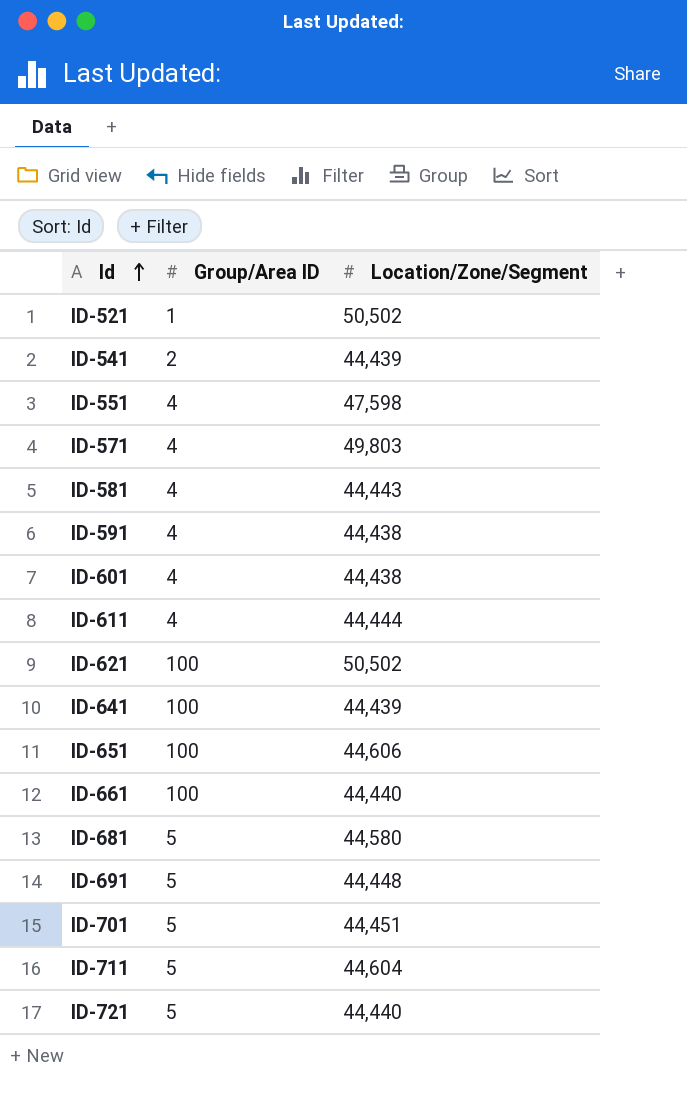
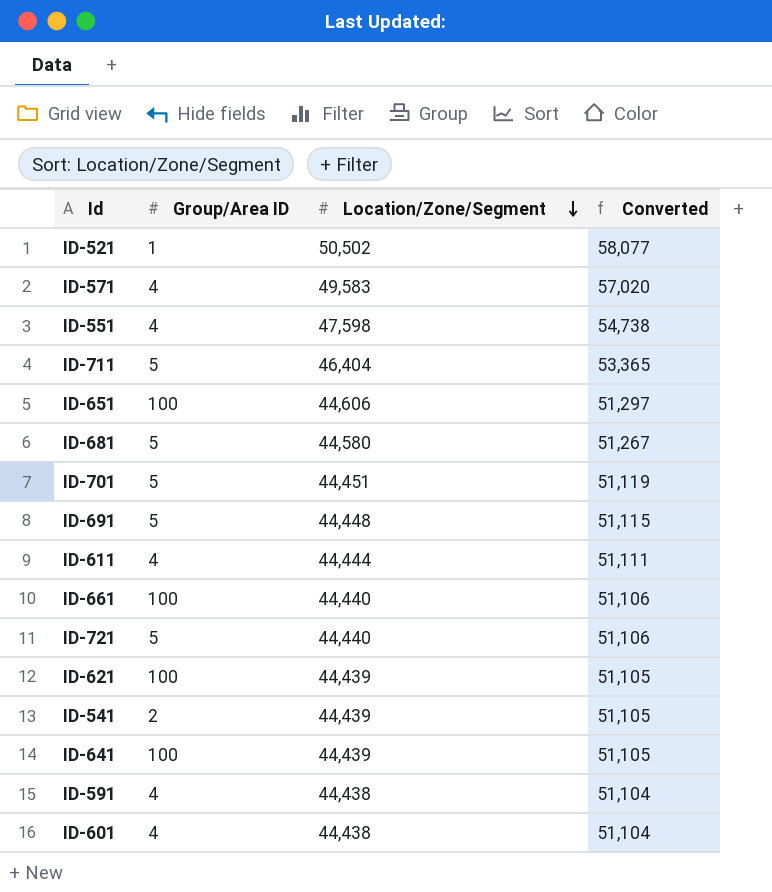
row order: Id ascending -> Location/Zone/Segment descending
column Converted | formula: none -> [Location/Zone/Segment] * 1.15
row ID-581: 4 | 44,443 -> none
ID-571 | Location/Zone/Segment: 49,803 -> 49,583
ID-711 | Location/Zone/Segment: 44,604 -> 46,404
ID-621 | Location/Zone/Segment: 50,502 -> 44,439

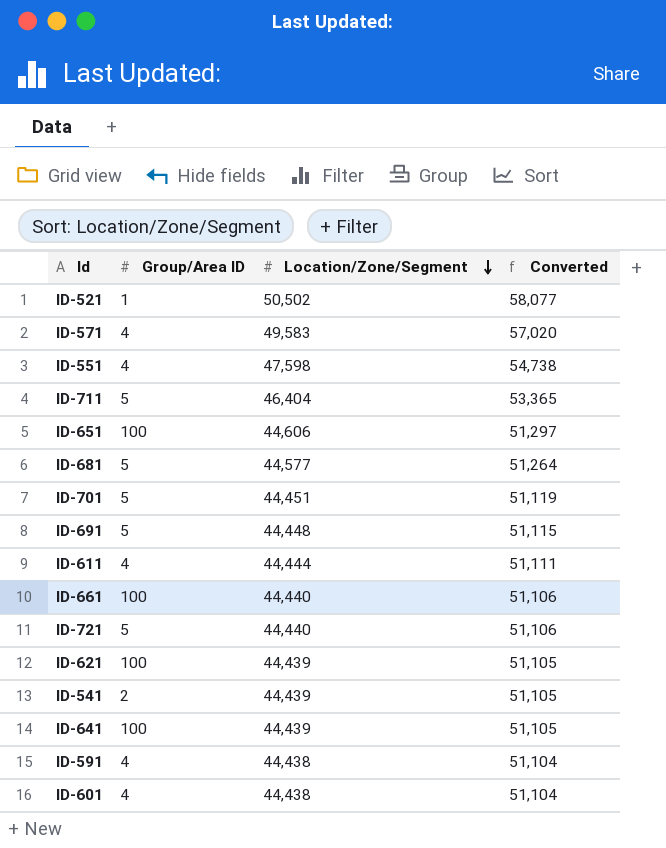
ID-681 | Location/Zone/Segment: 44,580 -> 44,577
ID-681 | Converted: 51,267 -> 51,264

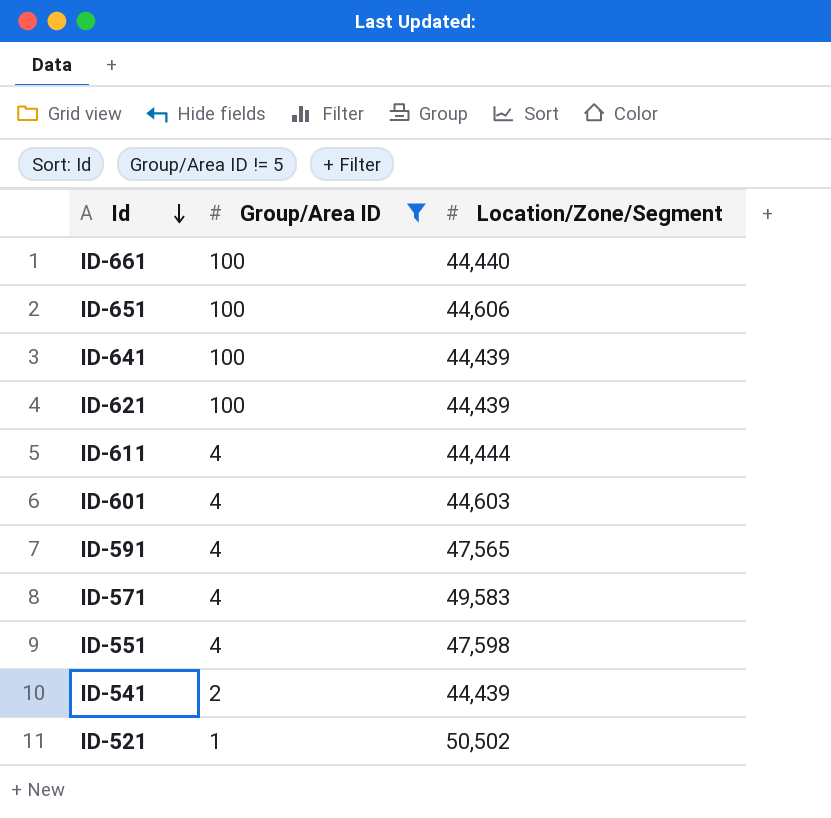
filter: none -> Group/Area ID != 5
row order: Location/Zone/Segment descending -> Id descending
column Converted | formula: [Location/Zone/Segment] * 1.15 -> none
ID-601 | Location/Zone/Segment: 44,438 -> 44,603
ID-591 | Location/Zone/Segment: 44,438 -> 47,565

